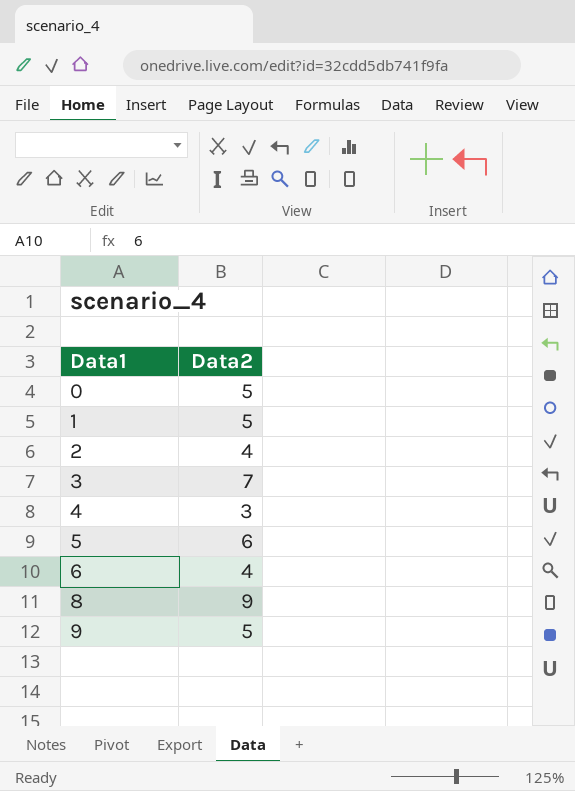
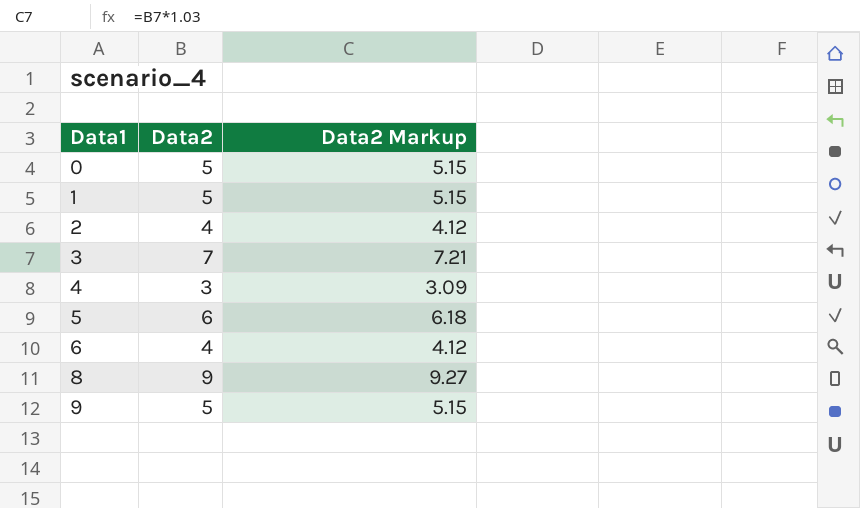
column Data2 Markup | formula: none -> [Data2] * 1.03

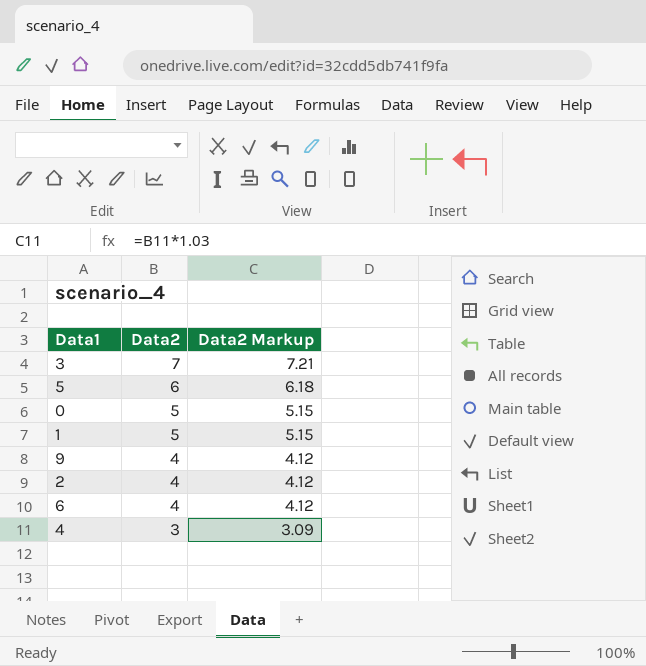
row order: Data1 ascending -> Data2 descending
row 8: 9 | 9.27 -> none
9 | Data2: 5 -> 4
9 | Data2 Markup: 5.15 -> 4.12

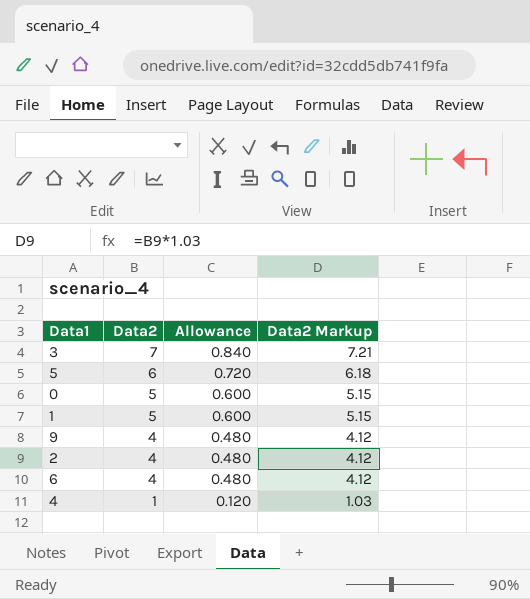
column Allowance | formula: none -> [Data2] * 0.12
4 | Data2: 3 -> 1
4 | Data2 Markup: 3.09 -> 1.03

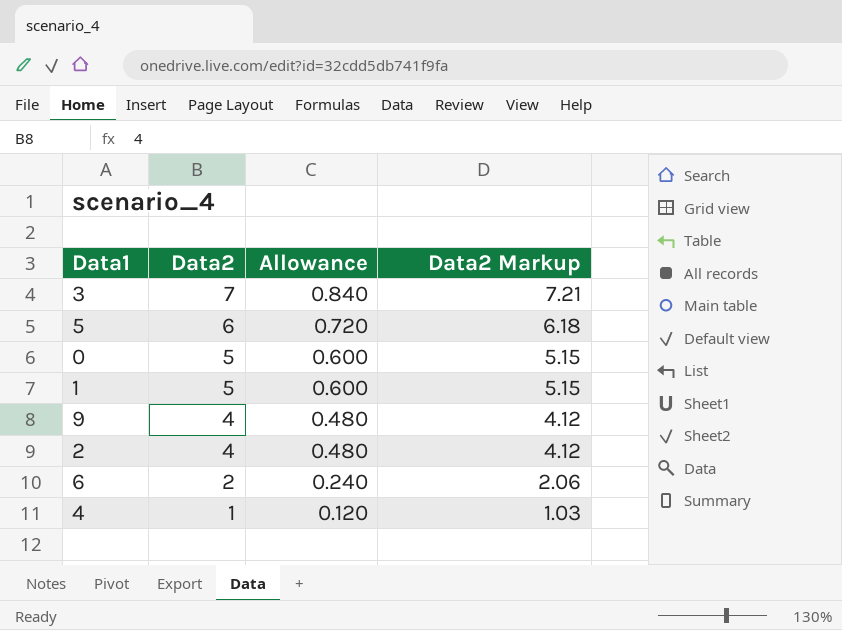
6 | Data2: 4 -> 2
6 | Allowance: 0.480 -> 0.240
6 | Data2 Markup: 4.12 -> 2.06

